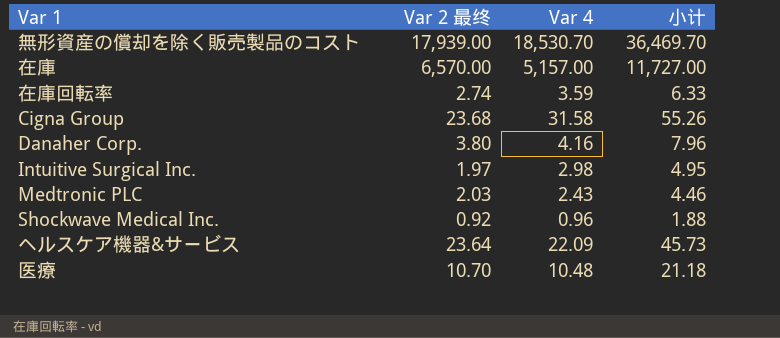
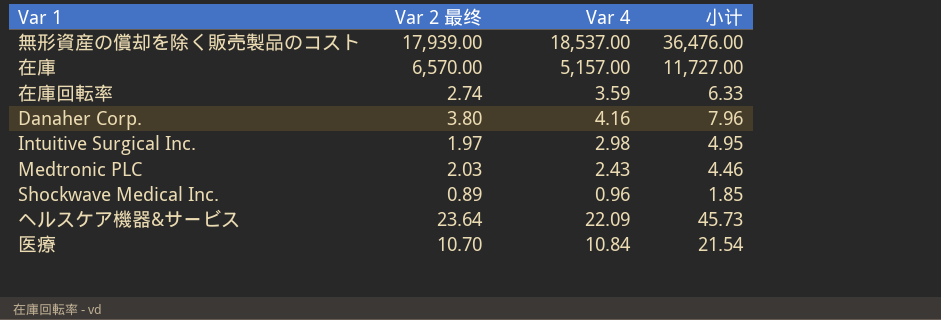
row Cigna Group: 23.68 | 31.58 | 55.26 -> none
無形資産の償却を除く販売製品のコスト | Var 4: 18,530.70 -> 18,537.00
無形資産の償却を除く販売製品のコスト | 小计: 36,469.70 -> 36,476.00
Shockwave Medical Inc. | Var 2 最终: 0.92 -> 0.89
Shockwave Medical Inc. | 小计: 1.88 -> 1.85
医療 | Var 4: 10.48 -> 10.84
医療 | 小计: 21.18 -> 21.54

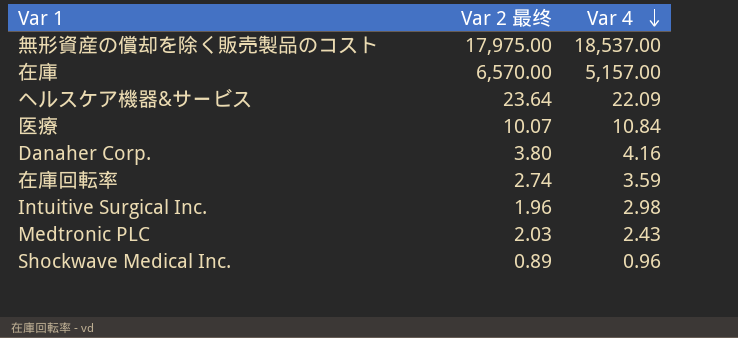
row order: none -> Var 4 descending
column 小计 | formula: [Var 2 最终] + [Var 4] -> none
無形資産の償却を除く販売製品のコスト | Var 2 最终: 17,939.00 -> 17,975.00
医療 | Var 2 最终: 10.70 -> 10.07
Intuitive Surgical Inc. | Var 2 最终: 1.97 -> 1.96

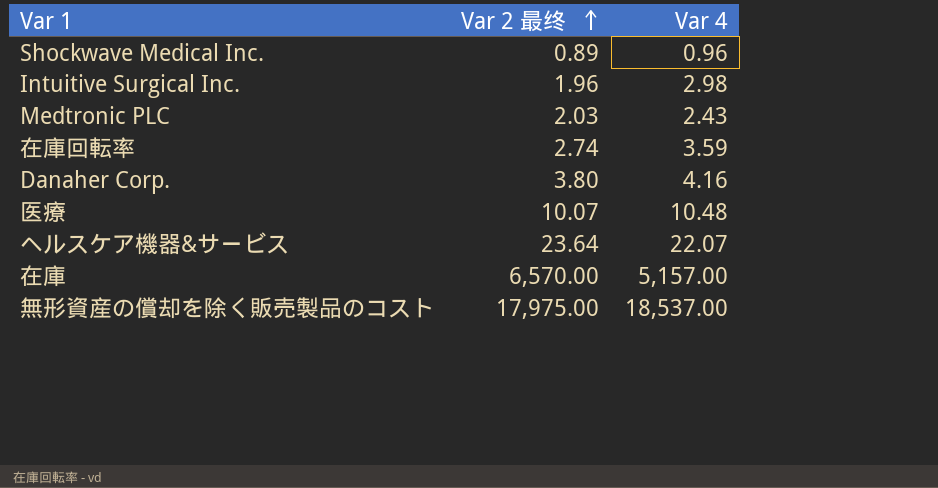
row order: Var 4 descending -> Var 2 最终 ascending
医療 | Var 4: 10.84 -> 10.48
ヘルスケア機器&サービス | Var 4: 22.09 -> 22.07

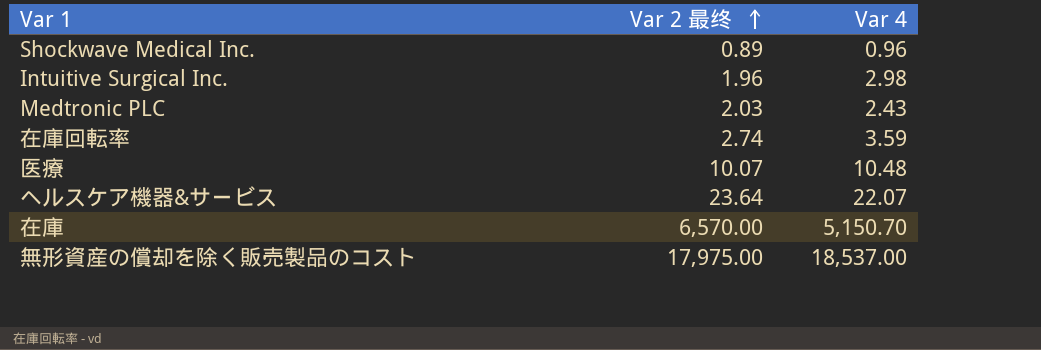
row Danaher Corp.: 3.80 | 4.16 -> none
在庫 | Var 4: 5,157.00 -> 5,150.70

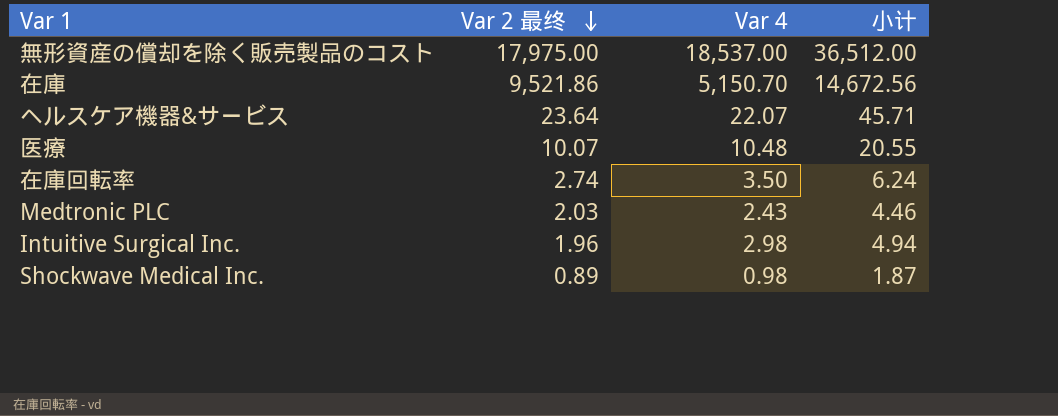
row order: Var 2 最终 ascending -> Var 2 最终 descending
column 小计 | formula: none -> [Var 2 最终] + [Var 4]
在庫 | Var 2 最终: 6,570.00 -> 9,521.86
在庫回転率 | Var 4: 3.59 -> 3.50
Shockwave Medical Inc. | Var 4: 0.96 -> 0.98

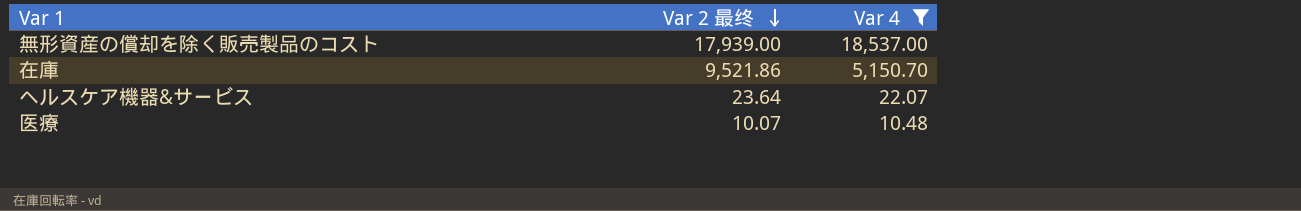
filter: none -> Var 4 >= 10.48
column 小计 | formula: [Var 2 最终] + [Var 4] -> none
無形資産の償却を除く販売製品のコスト | Var 2 最终: 17,975.00 -> 17,939.00

